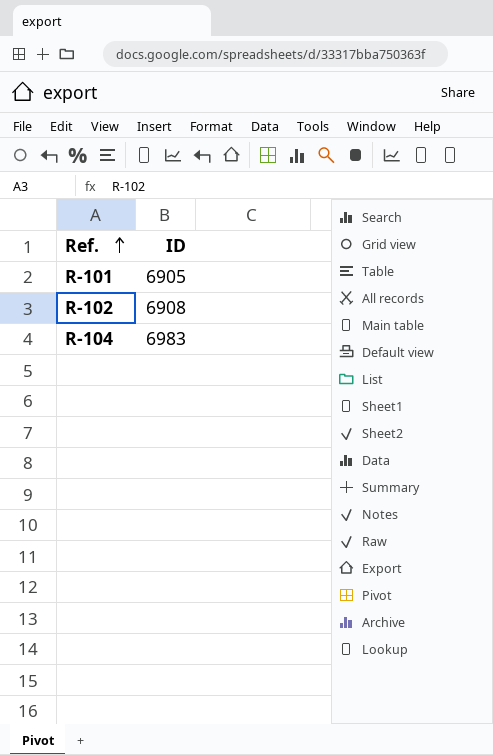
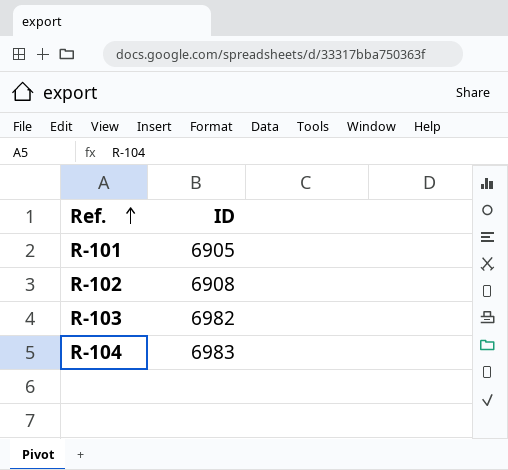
row R-103: none -> 6982

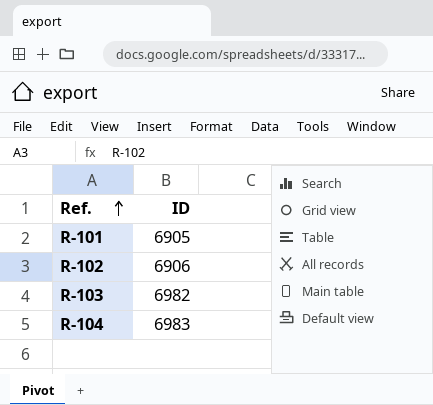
R-102 | ID: 6908 -> 6906

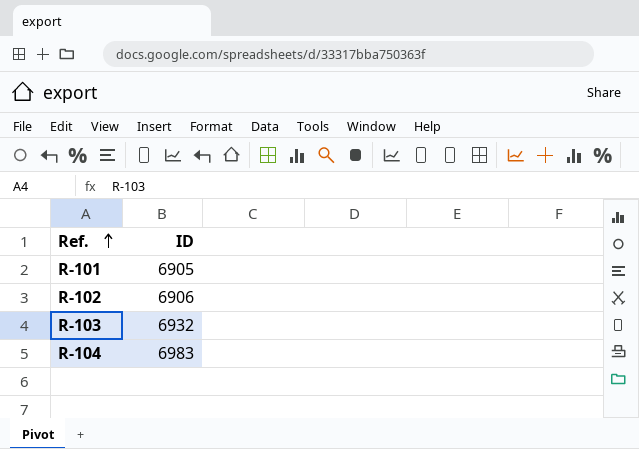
R-103 | ID: 6982 -> 6932

